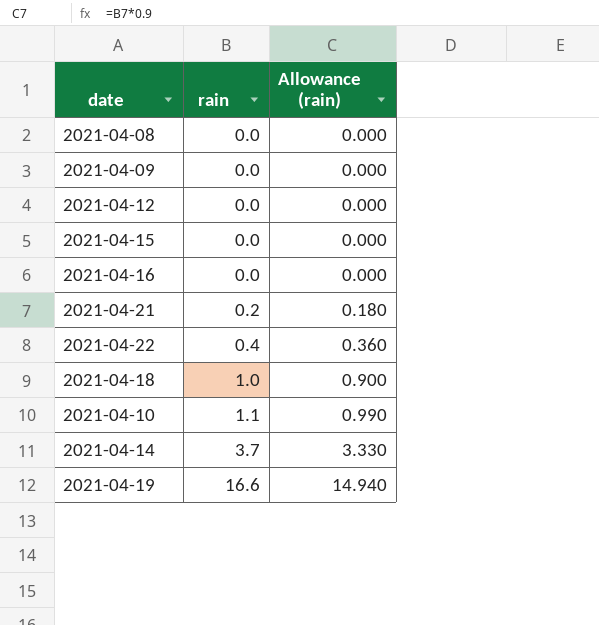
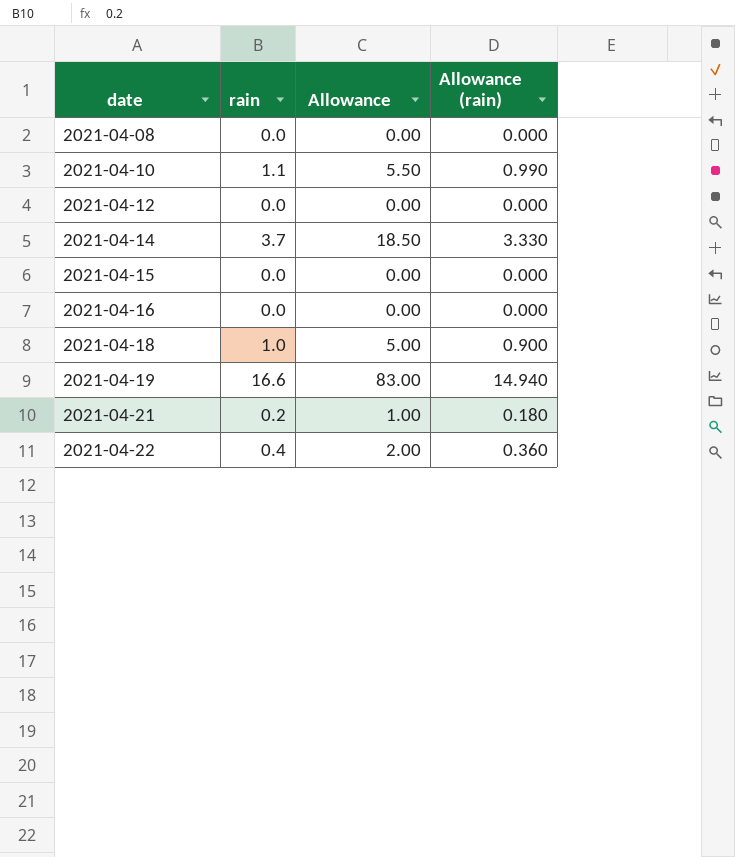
row order: rain ascending -> date ascending
column Allowance | formula: none -> [rain] * 5
row 2021-04-09: 0.0 | 0.000 -> none

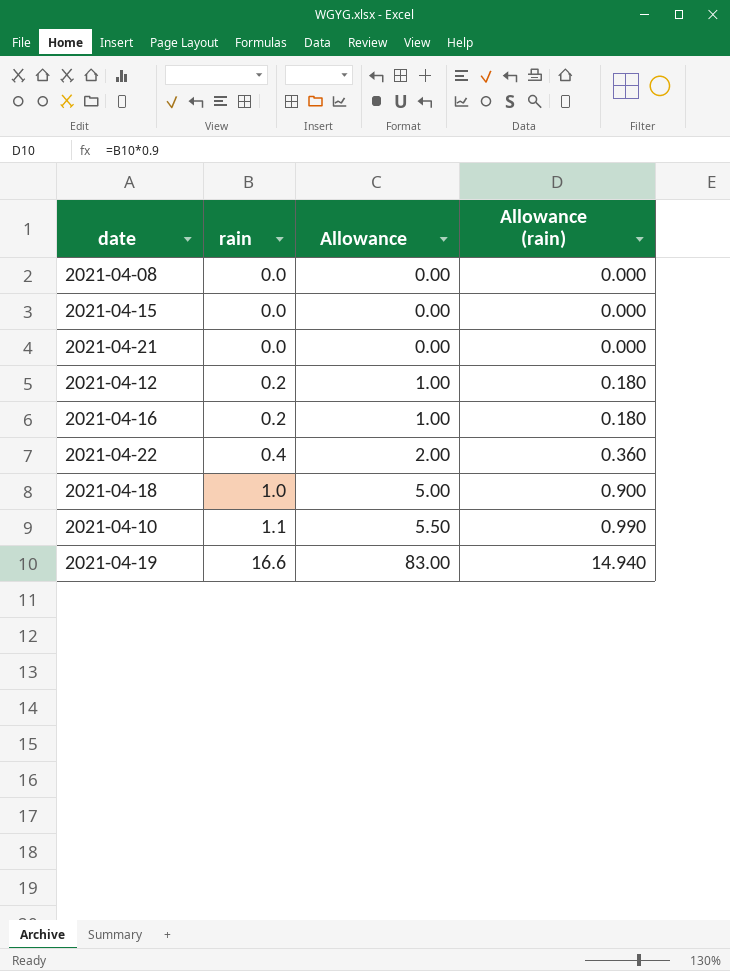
row order: date ascending -> rain ascending
row 2021-04-14: 3.7 | 18.50 | 3.330 -> none
2021-04-21 | rain: 0.2 -> 0.0
2021-04-21 | Allowance: 1.00 -> 0.00
2021-04-21 | Allowance (rain): 0.180 -> 0.000
2021-04-12 | rain: 0.0 -> 0.2
2021-04-12 | Allowance: 0.00 -> 1.00
2021-04-12 | Allowance (rain): 0.000 -> 0.180
2021-04-16 | rain: 0.0 -> 0.2
2021-04-16 | Allowance: 0.00 -> 1.00
2021-04-16 | Allowance (rain): 0.000 -> 0.180

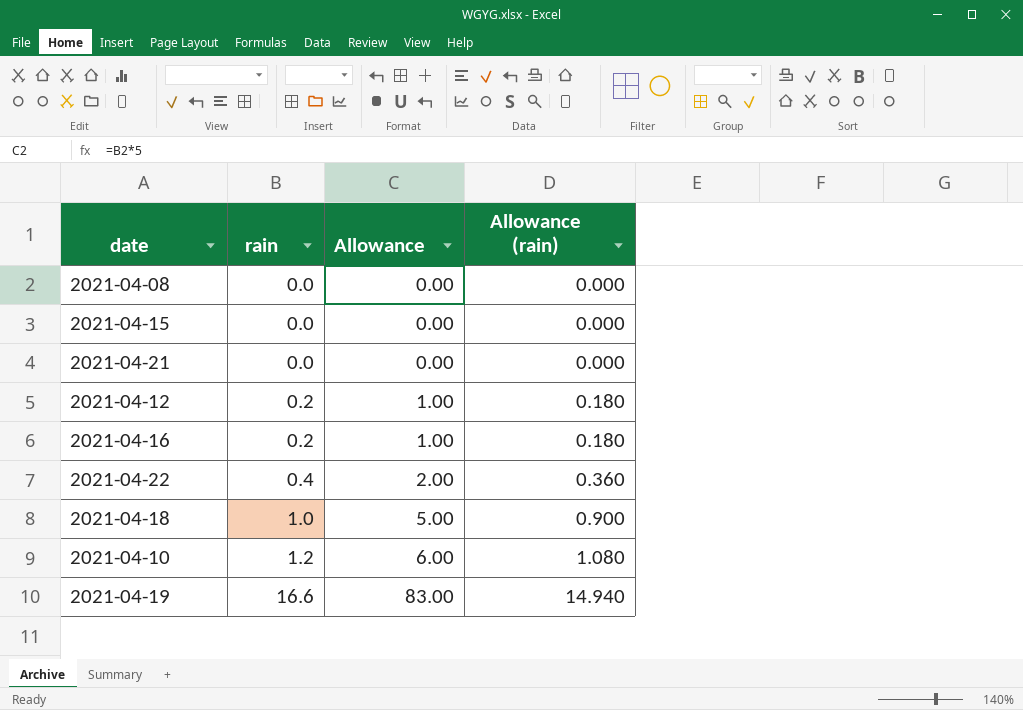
2021-04-10 | rain: 1.1 -> 1.2
2021-04-10 | Allowance: 5.50 -> 6.00
2021-04-10 | Allowance (rain): 0.990 -> 1.080

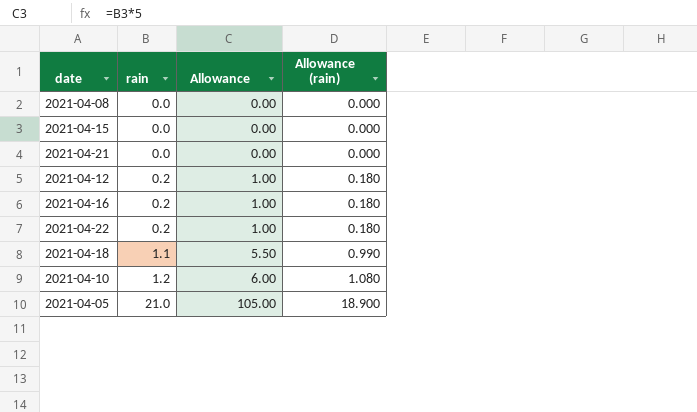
row 2021-04-19: 16.6 | 83.00 | 14.940 -> none
2021-04-22 | rain: 0.4 -> 0.2
2021-04-22 | Allowance: 2.00 -> 1.00
2021-04-22 | Allowance (rain): 0.360 -> 0.180
2021-04-18 | rain: 1.0 -> 1.1
2021-04-18 | Allowance: 5.00 -> 5.50
2021-04-18 | Allowance (rain): 0.900 -> 0.990
row 2021-04-05: none -> 21.0 | 105.00 | 18.900

